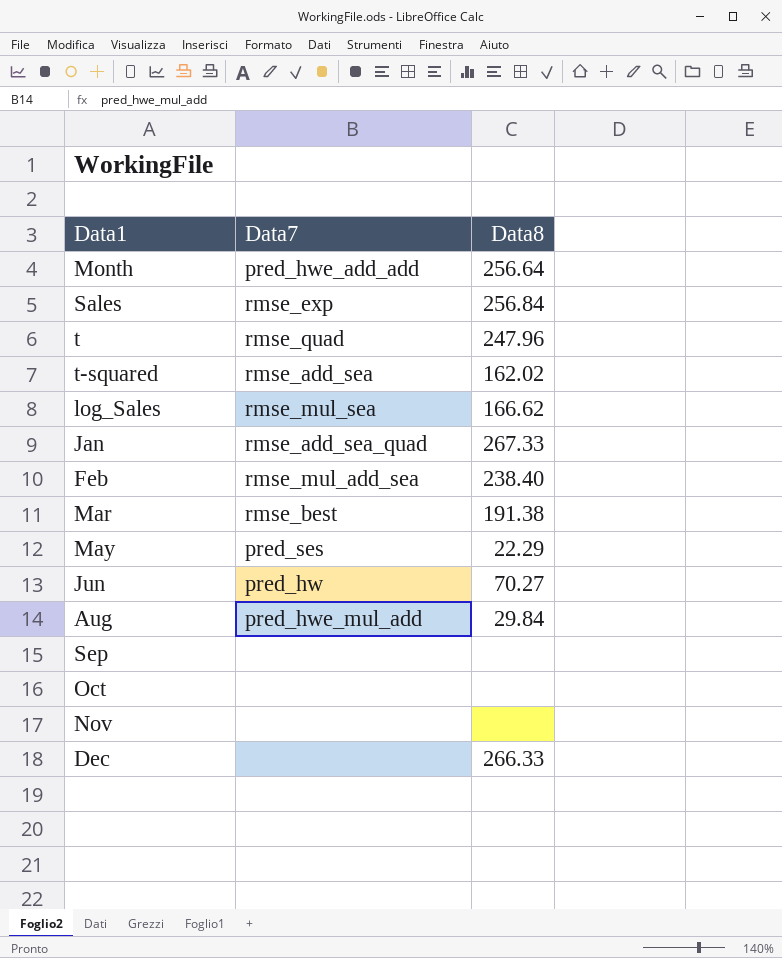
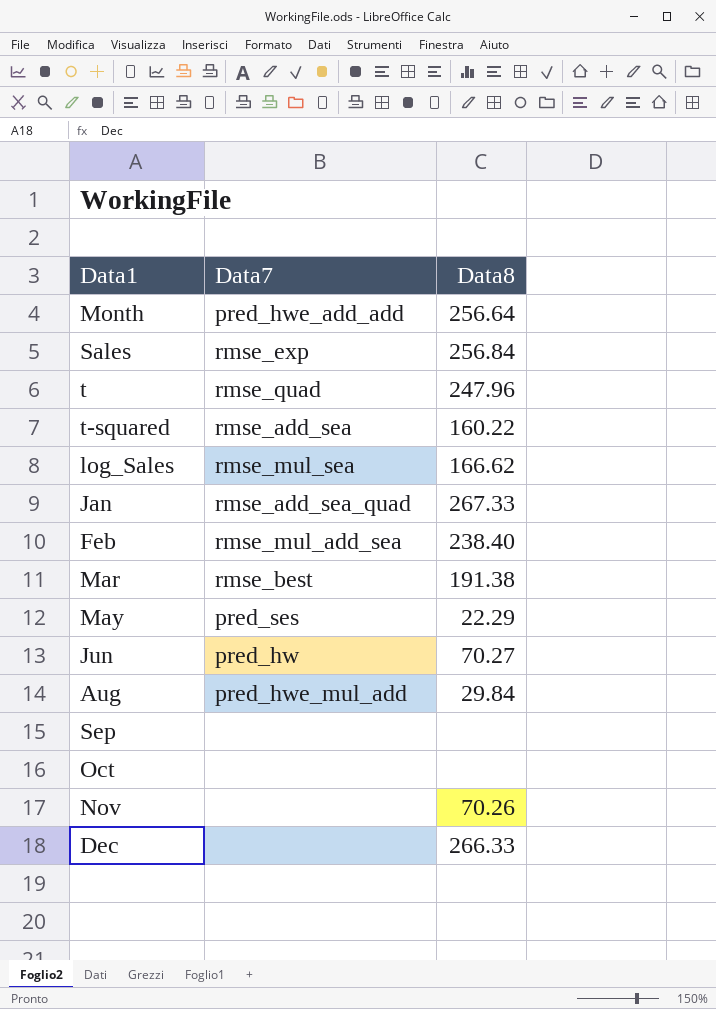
t-squared | Data8: 162.02 -> 160.22
Nov | Data8: none -> 70.26

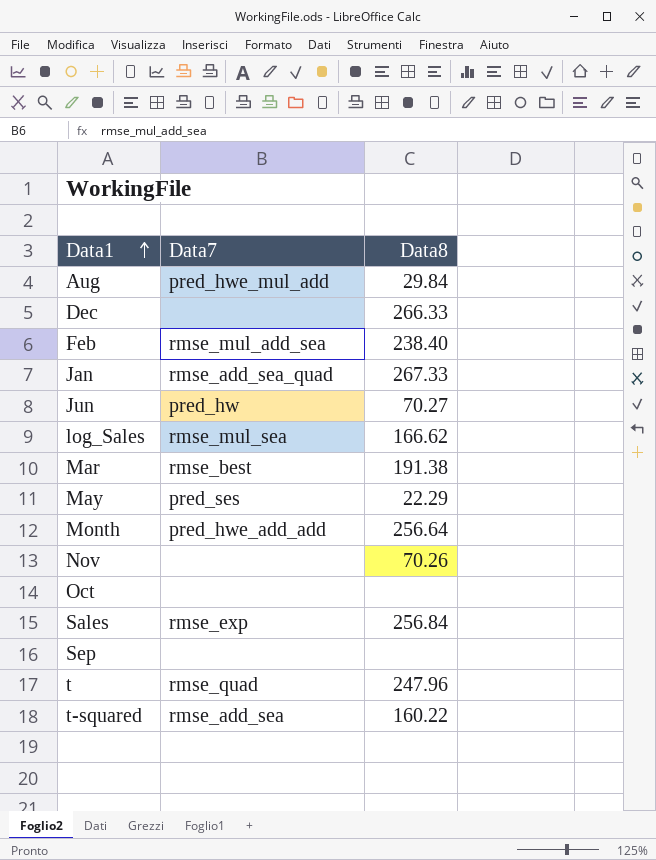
row order: none -> Data1 ascending

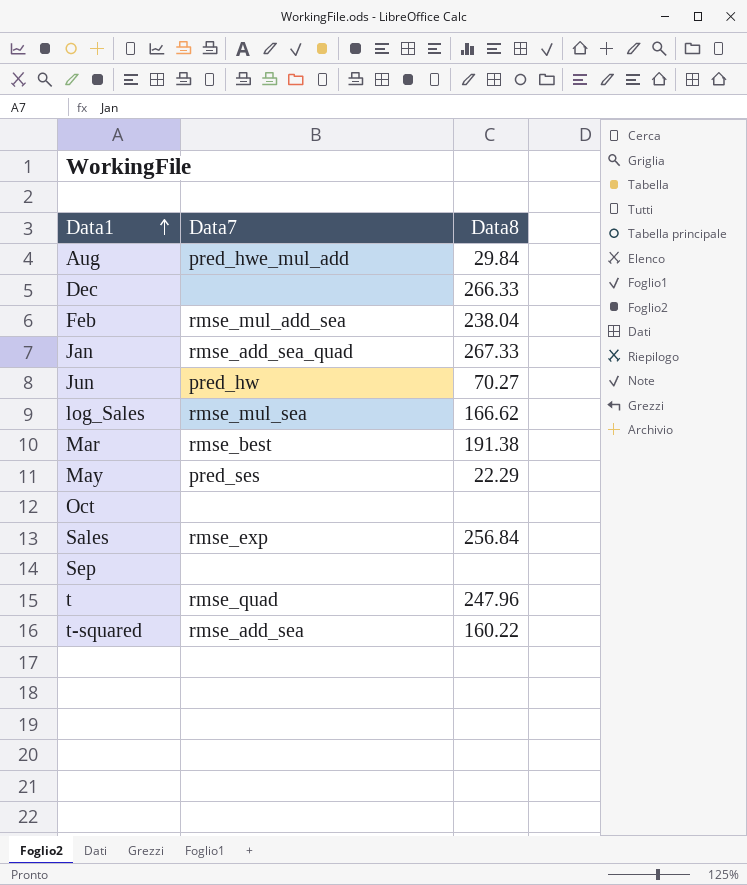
row Month: pred_hwe_add_add | 256.64 -> none
row Nov: none | 70.26 -> none
Feb | Data8: 238.40 -> 238.04

